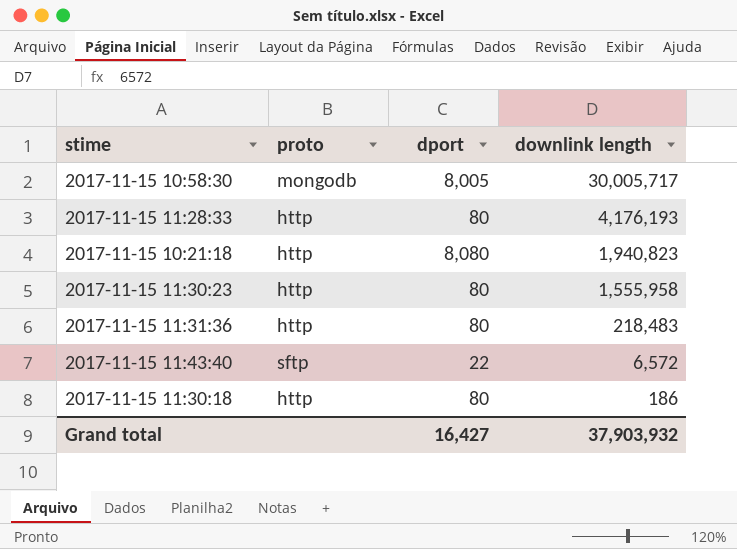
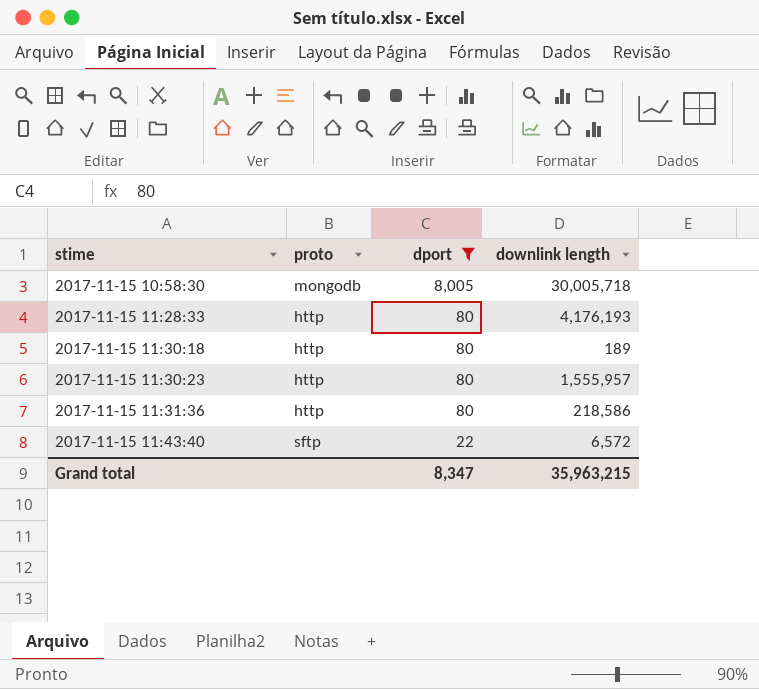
filter: none -> dport != 8,080
row order: downlink length descending -> stime ascending
2017-11-15 10:58:30 | downlink length: 30,005,717 -> 30,005,718
2017-11-15 11:30:18 | downlink length: 186 -> 189
2017-11-15 11:30:23 | downlink length: 1,555,958 -> 1,555,957
2017-11-15 11:31:36 | downlink length: 218,483 -> 218,586
Grand total | dport: 16,427 -> 8,347
Grand total | downlink length: 37,903,932 -> 35,963,215

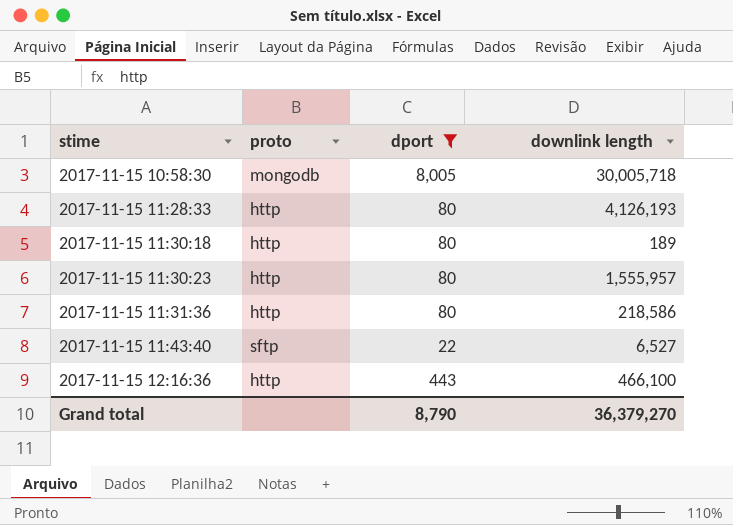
2017-11-15 11:28:33 | downlink length: 4,176,193 -> 4,126,193
2017-11-15 11:43:40 | downlink length: 6,572 -> 6,527
row 2017-11-15 12:16:36: none -> http | 443 | 466,100
Grand total | dport: 8,347 -> 8,790
Grand total | downlink length: 35,963,215 -> 36,379,270

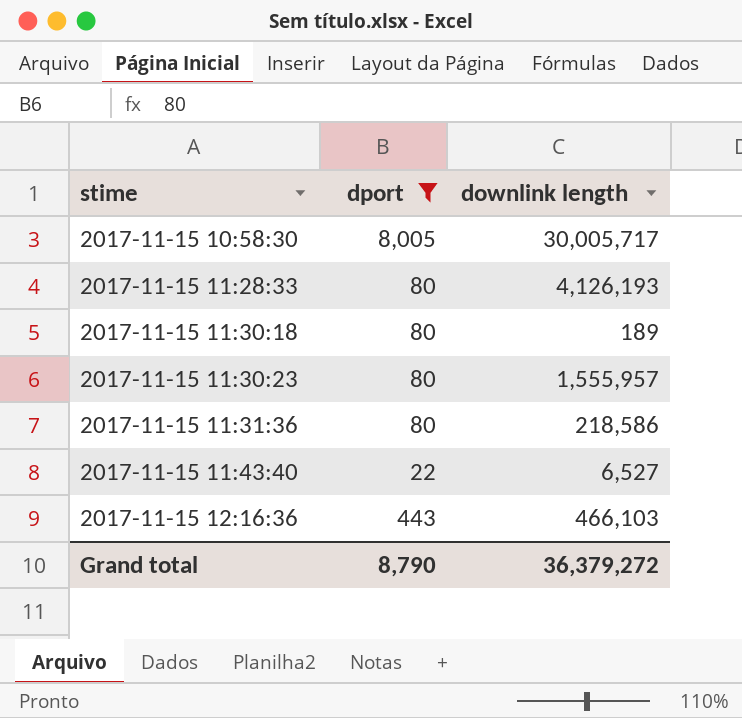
column proto | position: 2 -> none
2017-11-15 10:58:30 | downlink length: 30,005,718 -> 30,005,717
2017-11-15 12:16:36 | downlink length: 466,100 -> 466,103
Grand total | downlink length: 36,379,270 -> 36,379,272

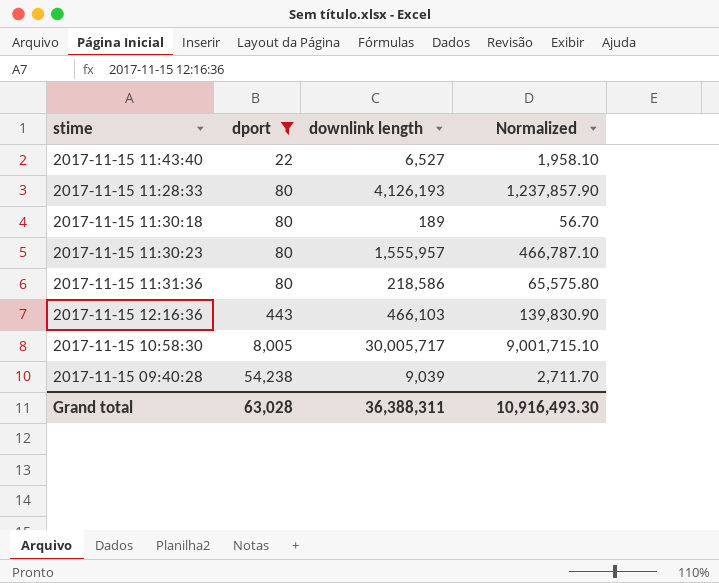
row order: stime ascending -> dport ascending
column Normalized | formula: none -> [downlink length] * 0.3
row 2017-11-15 09:40:28: none -> 54,238 | 9,039 | 2,711.70
Grand total | dport: 8,790 -> 63,028
Grand total | downlink length: 36,379,272 -> 36,388,311

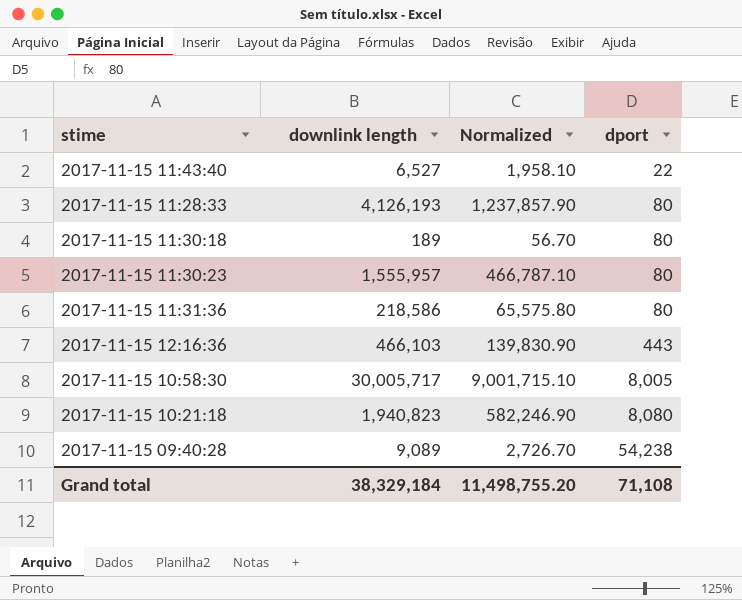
filter: dport != 8,080 -> none
column dport | position: 2 -> 4
2017-11-15 09:40:28 | downlink length: 9,039 -> 9,089
2017-11-15 09:40:28 | Normalized: 2,711.70 -> 2,726.70
Grand total | downlink length: 36,388,311 -> 38,329,184
Grand total | Normalized: 10,916,493.30 -> 11,498,755.20
Grand total | dport: 63,028 -> 71,108

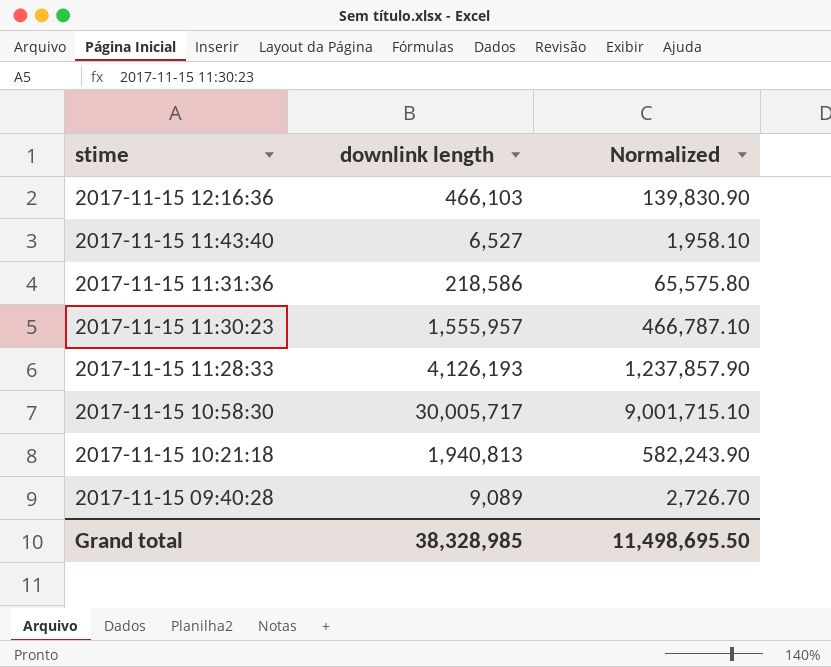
row order: dport ascending -> stime descending
column dport | position: 4 -> none
row 2017-11-15 11:30:18: 189 | 56.70 | 80 -> none
2017-11-15 10:21:18 | downlink length: 1,940,823 -> 1,940,813
2017-11-15 10:21:18 | Normalized: 582,246.90 -> 582,243.90
Grand total | downlink length: 38,329,184 -> 38,328,985
Grand total | Normalized: 11,498,755.20 -> 11,498,695.50

